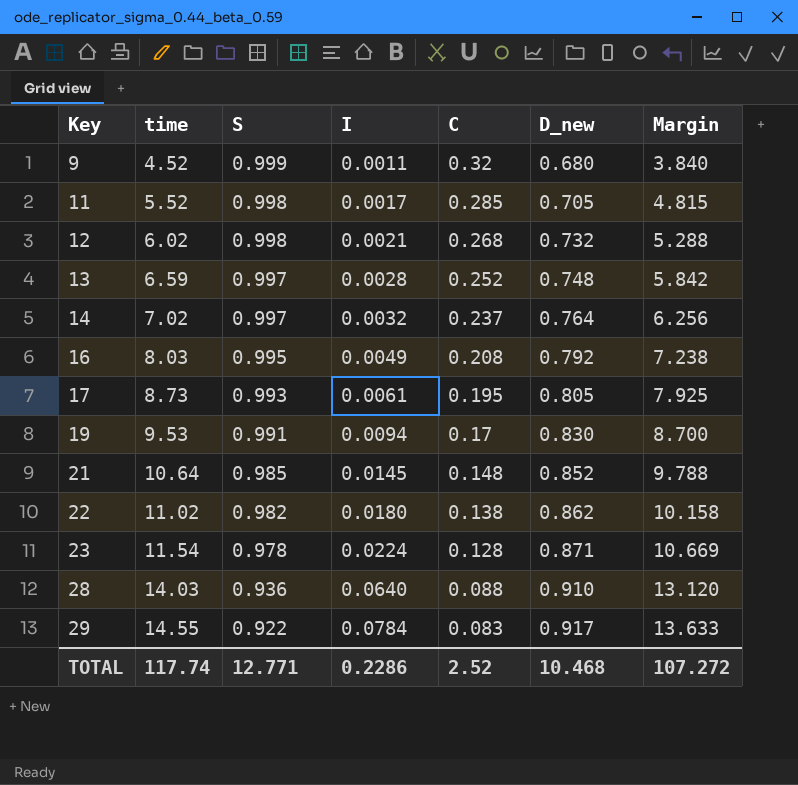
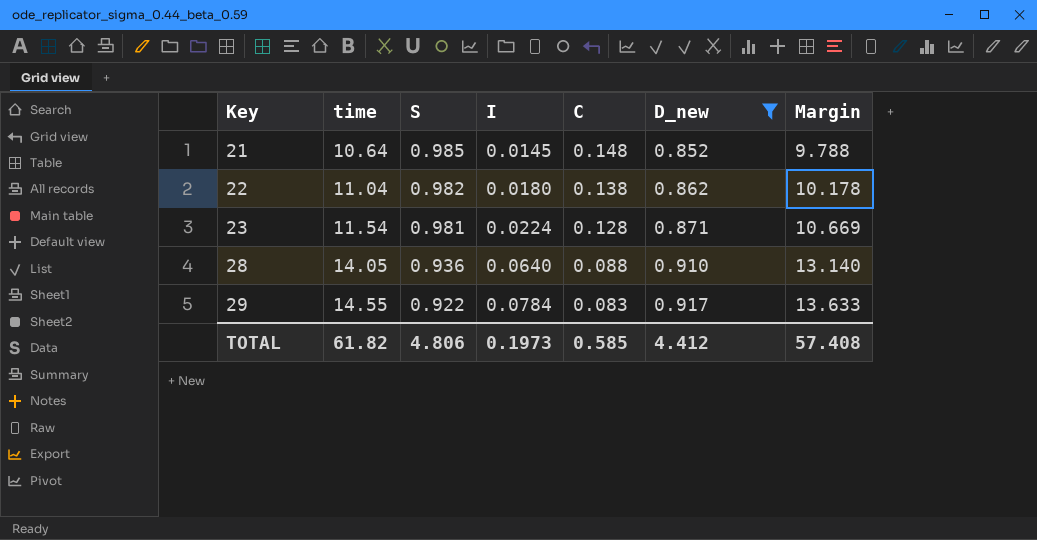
filter: none -> D_new >= 0.852
22 | time: 11.02 -> 11.04
22 | Margin: 10.158 -> 10.178
23 | S: 0.978 -> 0.981
28 | time: 14.03 -> 14.05
28 | Margin: 13.120 -> 13.140
TOTAL | time: 117.74 -> 61.82
TOTAL | S: 12.771 -> 4.806
TOTAL | I: 0.2286 -> 0.1973
TOTAL | C: 2.52 -> 0.585
TOTAL | D_new: 10.468 -> 4.412
TOTAL | Margin: 107.272 -> 57.408

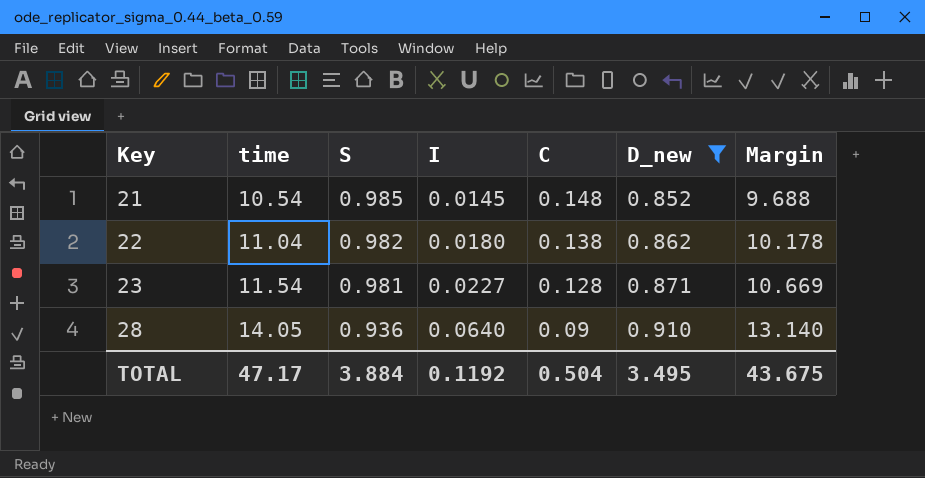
row 29: 14.55 | 0.922 | 0.0784 | 0.083 | 0.917 | 13.633 -> none
21 | time: 10.64 -> 10.54
21 | Margin: 9.788 -> 9.688
23 | I: 0.0224 -> 0.0227
28 | C: 0.088 -> 0.09
TOTAL | time: 61.82 -> 47.17
TOTAL | S: 4.806 -> 3.884
TOTAL | I: 0.1973 -> 0.1192
TOTAL | C: 0.585 -> 0.504
TOTAL | D_new: 4.412 -> 3.495
TOTAL | Margin: 57.408 -> 43.675

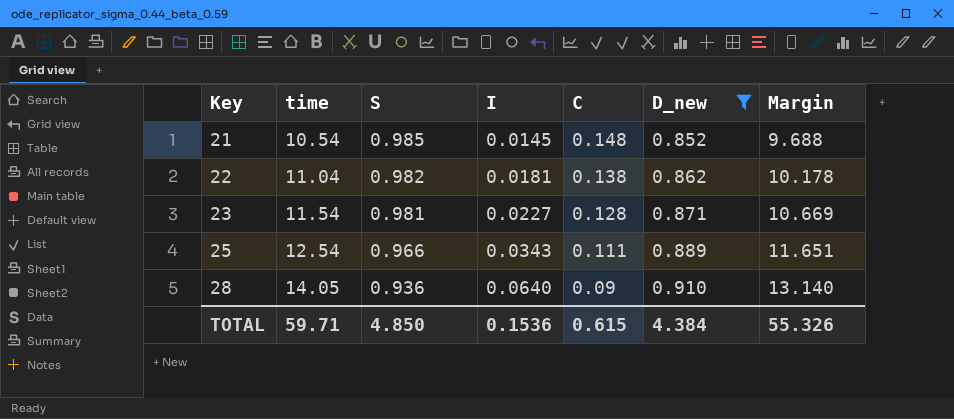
22 | I: 0.0180 -> 0.0181
row 25: none -> 12.54 | 0.966 | 0.0343 | 0.111 | 0.889 | 11.651
TOTAL | time: 47.17 -> 59.71
TOTAL | S: 3.884 -> 4.850
TOTAL | I: 0.1192 -> 0.1536
TOTAL | C: 0.504 -> 0.615
TOTAL | D_new: 3.495 -> 4.384
TOTAL | Margin: 43.675 -> 55.326

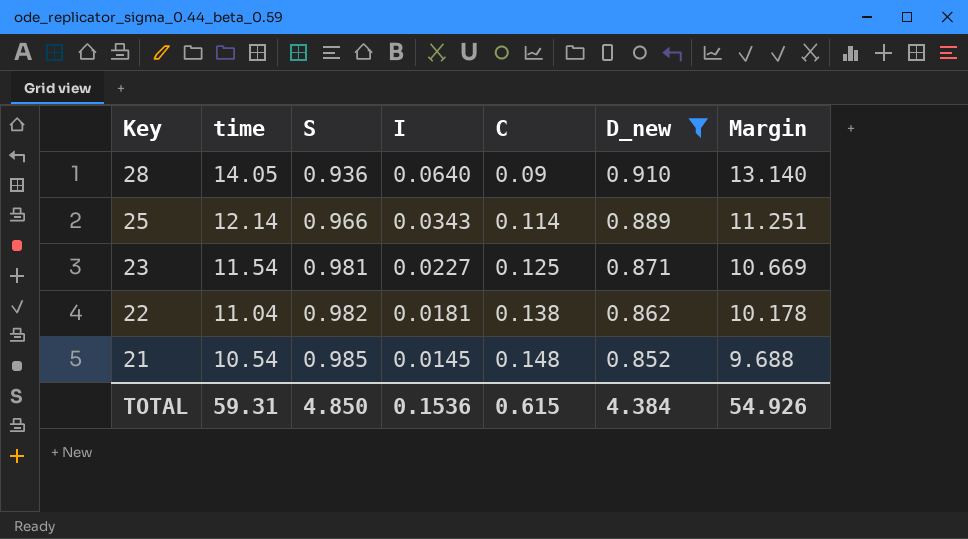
row order: Key ascending -> Key descending
25 | time: 12.54 -> 12.14
25 | C: 0.111 -> 0.114
25 | Margin: 11.651 -> 11.251
23 | C: 0.128 -> 0.125
TOTAL | time: 59.71 -> 59.31
TOTAL | Margin: 55.326 -> 54.926

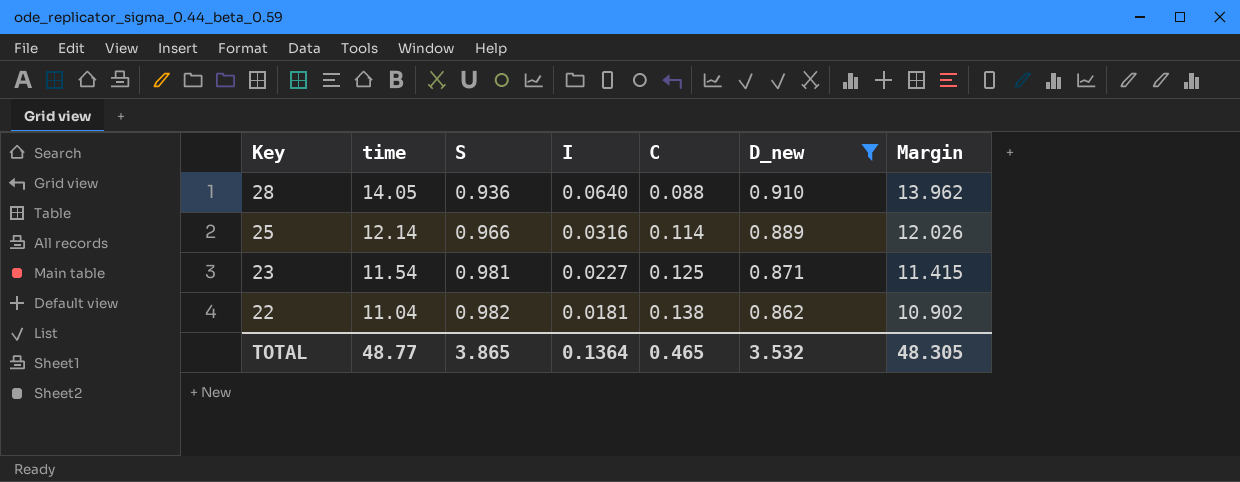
column Margin | formula: [time] - [D_new] -> [time] - [C]
row 21: 10.54 | 0.985 | 0.0145 | 0.148 | 0.852 | 9.688 -> none
28 | C: 0.09 -> 0.088
25 | I: 0.0343 -> 0.0316
TOTAL | time: 59.31 -> 48.77
TOTAL | S: 4.850 -> 3.865
TOTAL | I: 0.1536 -> 0.1364
TOTAL | C: 0.615 -> 0.465
TOTAL | D_new: 4.384 -> 3.532
TOTAL | Margin: 54.926 -> 48.305

